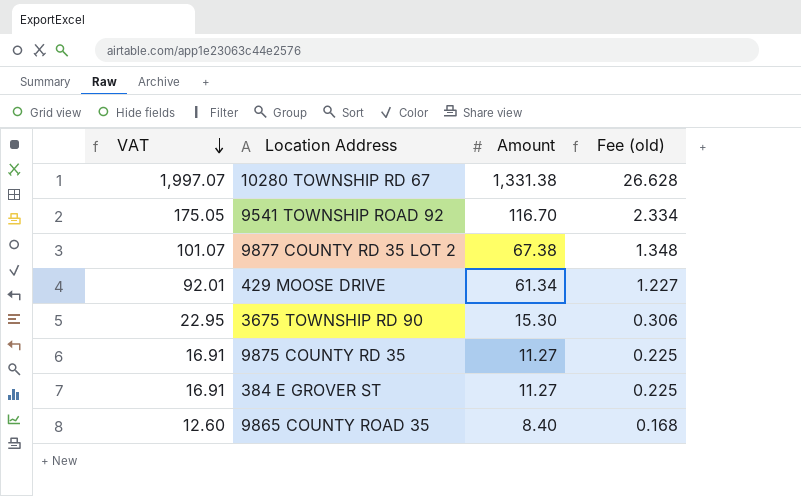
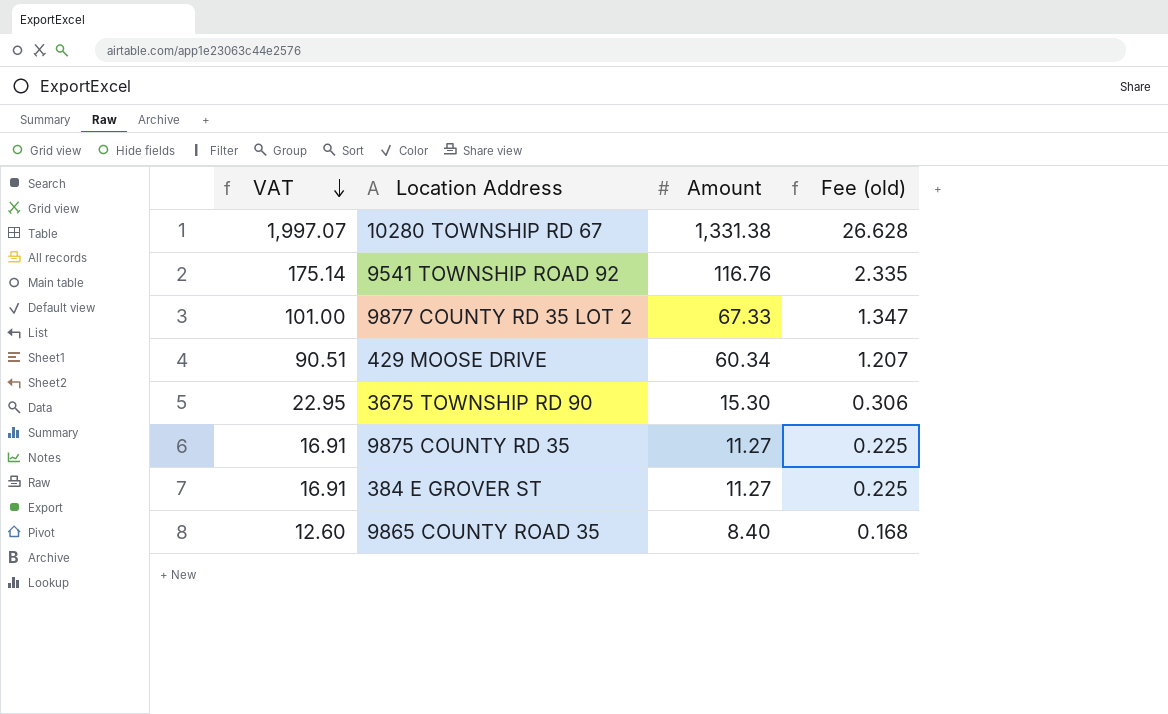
9541 TOWNSHIP ROAD 92 | VAT: 175.05 -> 175.14
9541 TOWNSHIP ROAD 92 | Amount: 116.70 -> 116.76
9541 TOWNSHIP ROAD 92 | Fee (old): 2.334 -> 2.335
9877 COUNTY RD 35 LOT 2 | VAT: 101.07 -> 101.00
9877 COUNTY RD 35 LOT 2 | Amount: 67.38 -> 67.33
9877 COUNTY RD 35 LOT 2 | Fee (old): 1.348 -> 1.347
429 MOOSE DRIVE | VAT: 92.01 -> 90.51
429 MOOSE DRIVE | Amount: 61.34 -> 60.34
429 MOOSE DRIVE | Fee (old): 1.227 -> 1.207

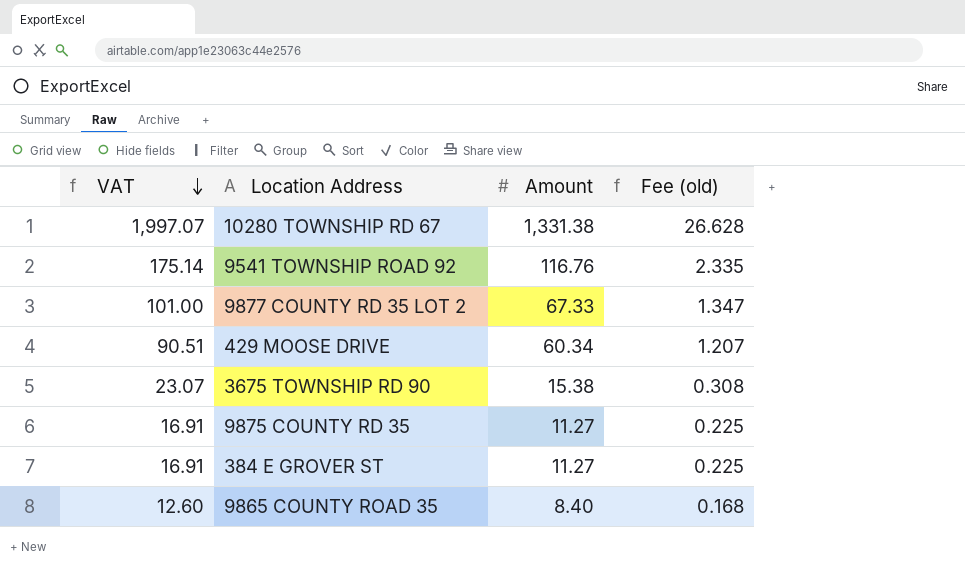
3675 TOWNSHIP RD 90 | VAT: 22.95 -> 23.07
3675 TOWNSHIP RD 90 | Amount: 15.30 -> 15.38
3675 TOWNSHIP RD 90 | Fee (old): 0.306 -> 0.308

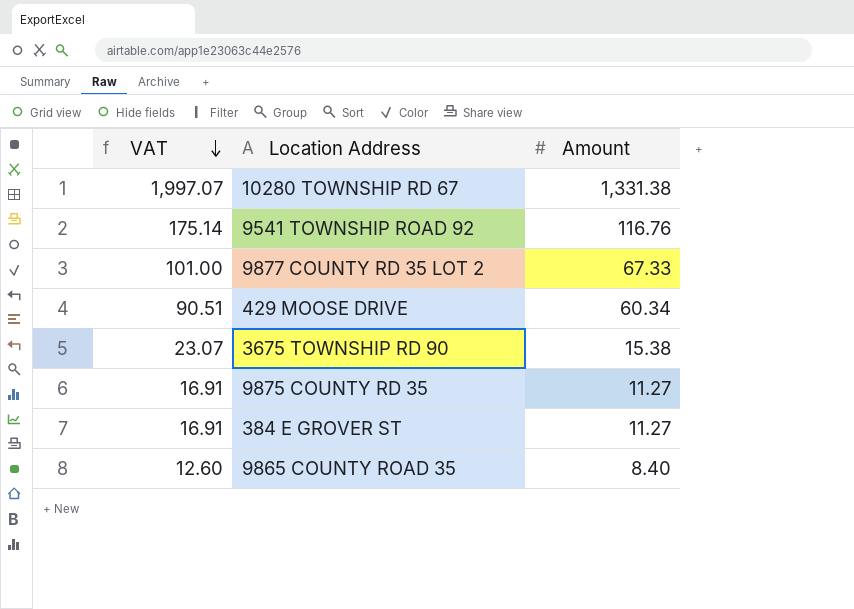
column Fee (old) | formula: [Amount] * 0.02 -> none

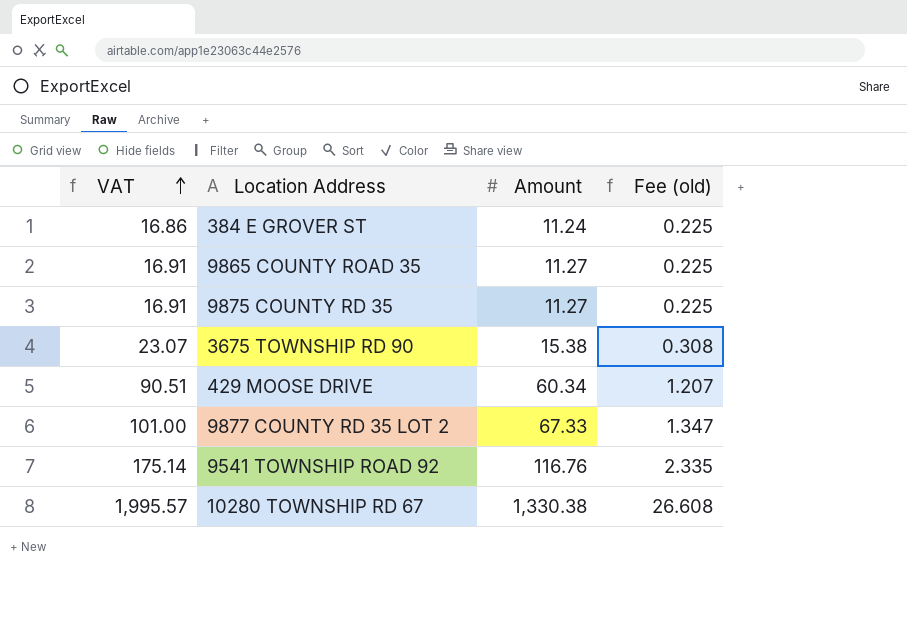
row order: VAT descending -> VAT ascending
column Fee (old) | formula: none -> [Amount] * 0.02
384 E GROVER ST | VAT: 16.91 -> 16.86
384 E GROVER ST | Amount: 11.27 -> 11.24
9865 COUNTY ROAD 35 | VAT: 12.60 -> 16.91
9865 COUNTY ROAD 35 | Amount: 8.40 -> 11.27
10280 TOWNSHIP RD 67 | VAT: 1,997.07 -> 1,995.57
10280 TOWNSHIP RD 67 | Amount: 1,331.38 -> 1,330.38

